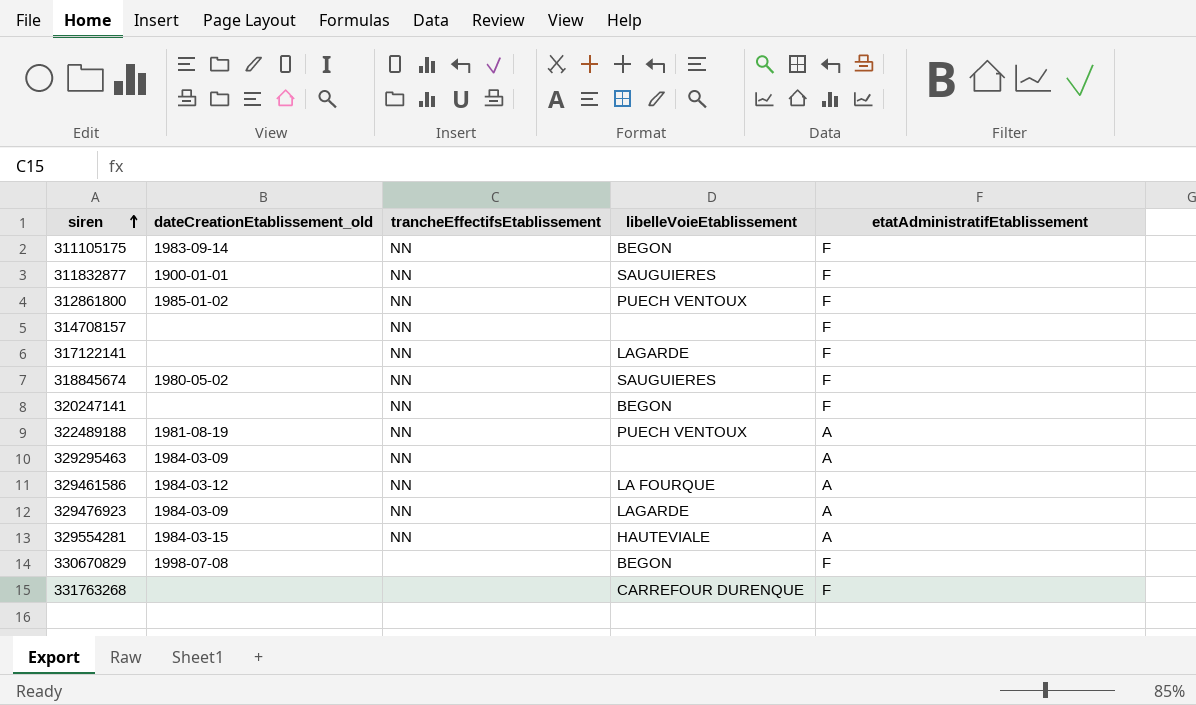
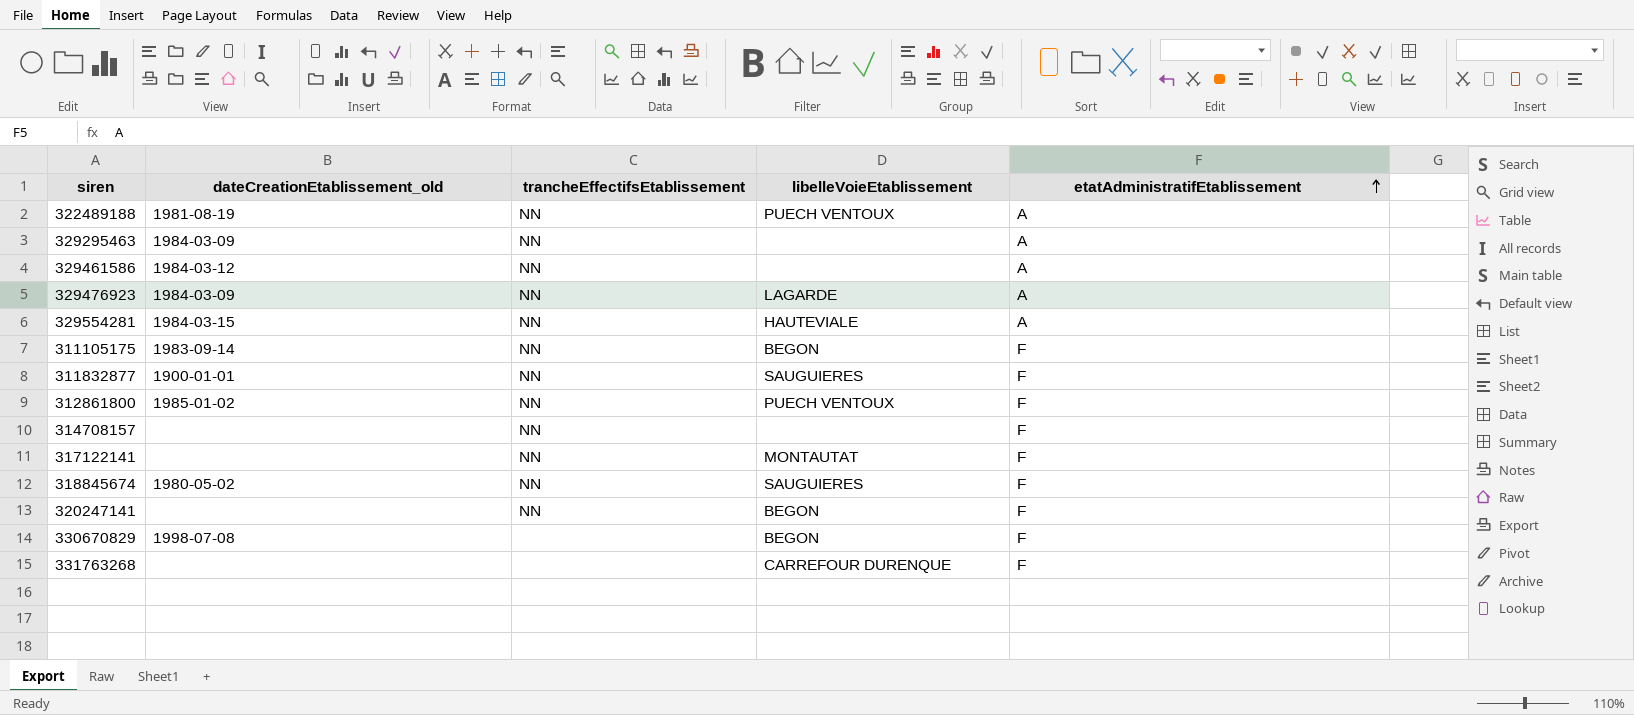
row order: siren ascending -> etatAdministratifEtablissement ascending
329461586 | libelleVoieEtablissement: LA FOURQUE -> none
317122141 | libelleVoieEtablissement: LAGARDE -> MONTAUTAT

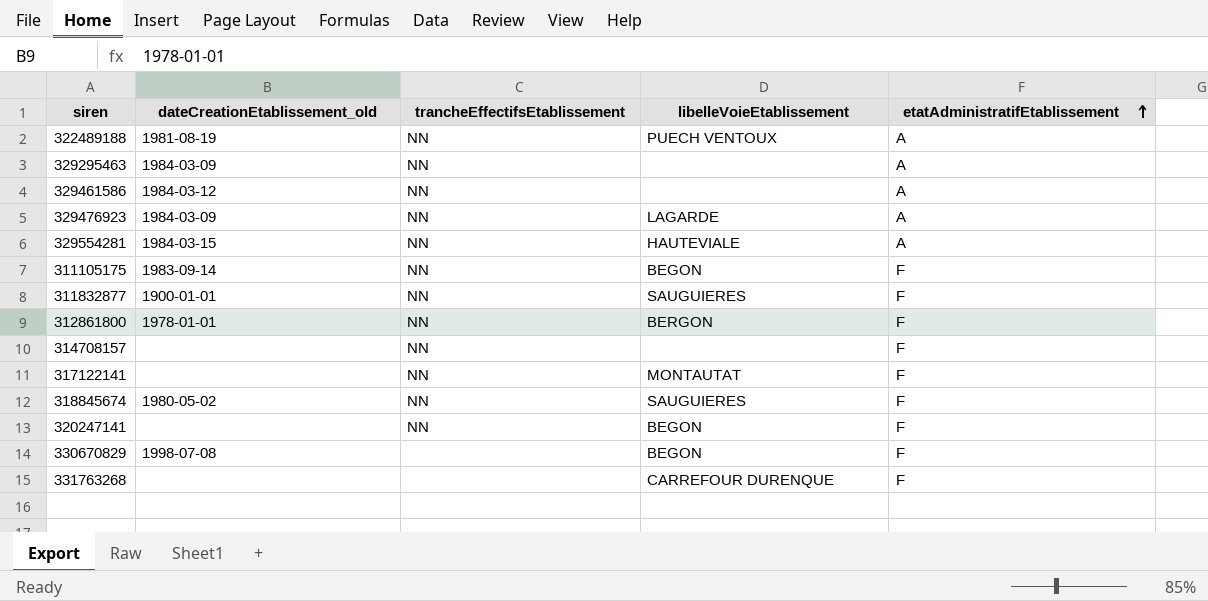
312861800 | dateCreationEtablissement_old: 1985-01-02 -> 1978-01-01
312861800 | libelleVoieEtablissement: PUECH VENTOUX -> BERGON

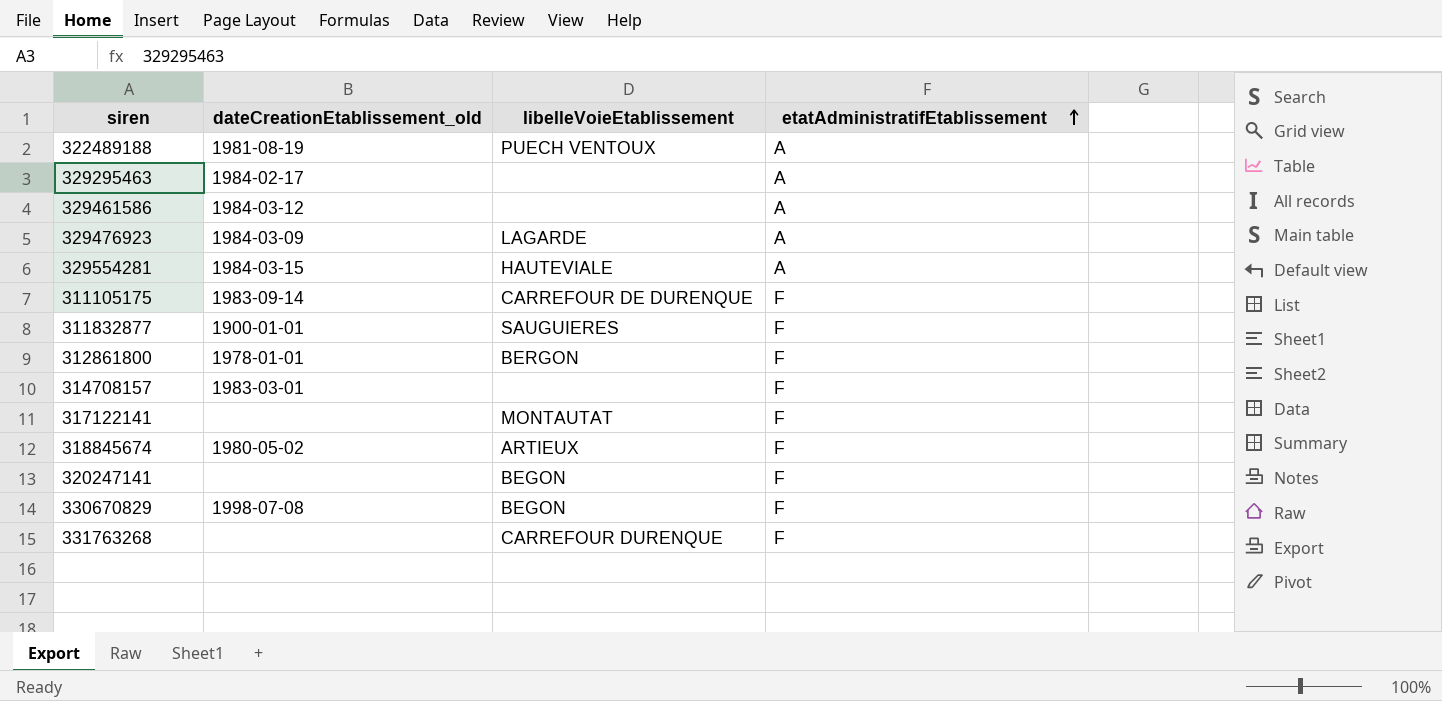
column trancheEffectifsEtablissement | position: 3 -> none
329295463 | dateCreationEtablissement_old: 1984-03-09 -> 1984-02-17
311105175 | libelleVoieEtablissement: BEGON -> CARREFOUR DE DURENQUE
314708157 | dateCreationEtablissement_old: none -> 1983-03-01
318845674 | libelleVoieEtablissement: SAUGUIERES -> ARTIEUX

